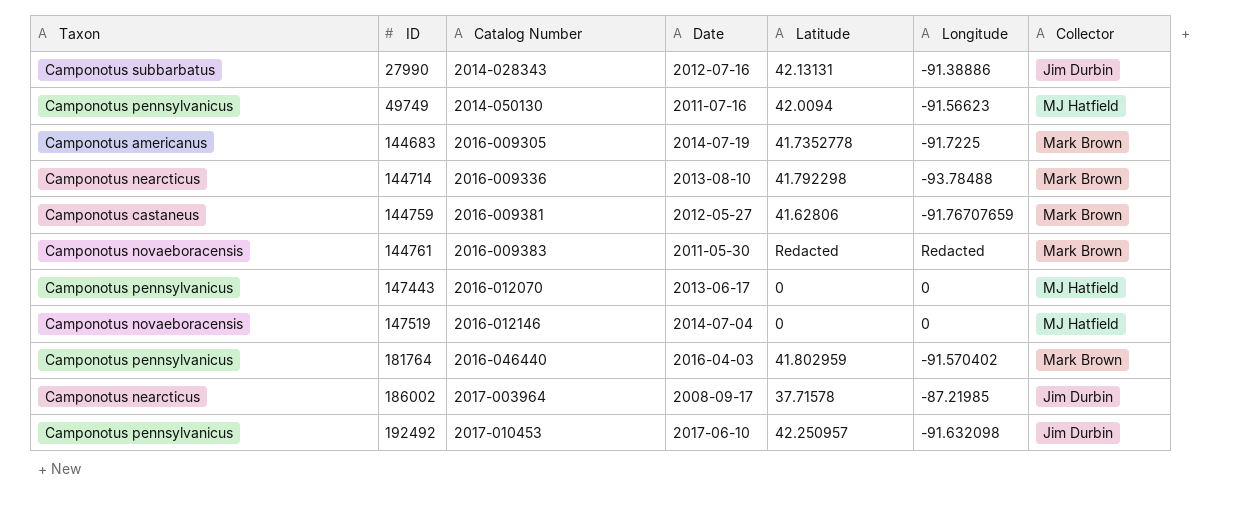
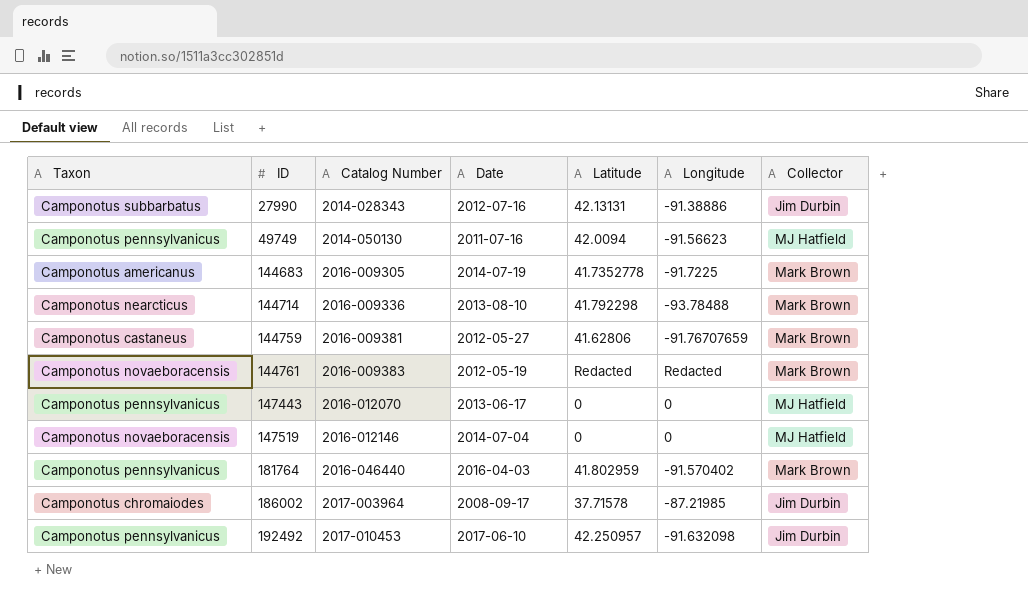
144761 | Date: 2011-05-30 -> 2012-05-19
186002 | Taxon: Camponotus nearcticus -> Camponotus chromaiodes

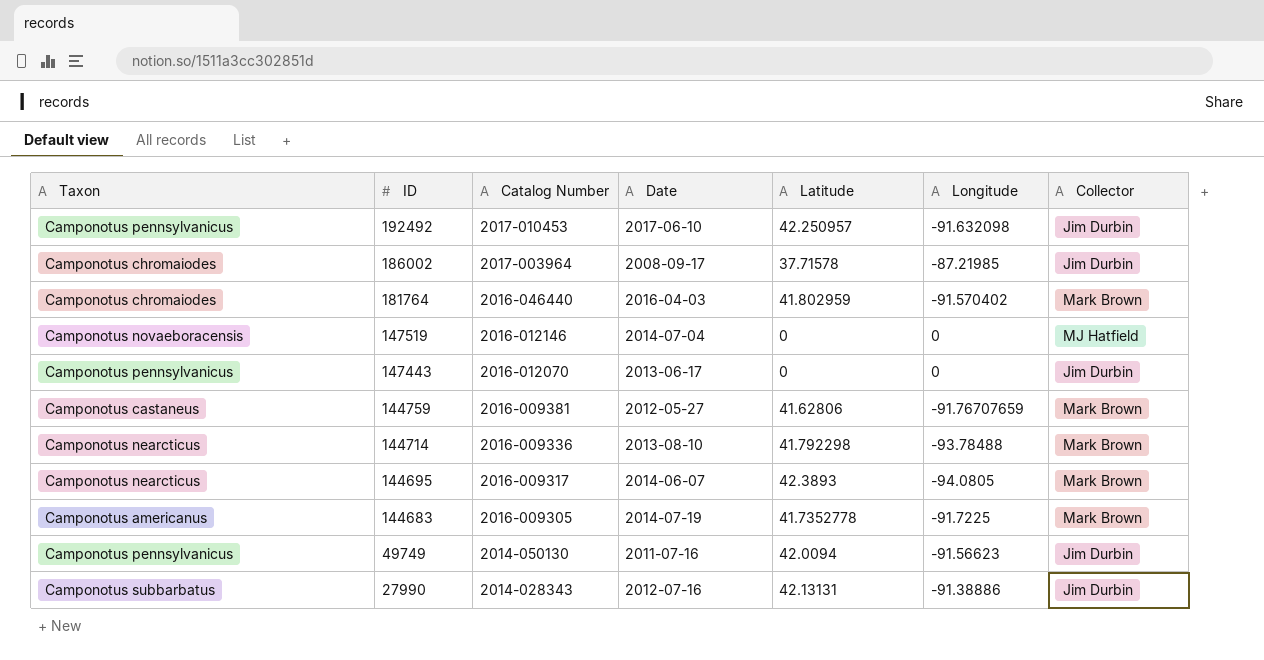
row order: ID ascending -> ID descending
row 144761: Camponotus novaeboracensis | 2016-009383 | 2012-05-19 | Redacted | Redacted | Mark Brown -> none
181764 | Taxon: Camponotus pennsylvanicus -> Camponotus chromaiodes
147443 | Collector: MJ Hatfield -> Jim Durbin
row 144695: none -> Camponotus nearcticus | 2016-009317 | 2014-06-07 | 42.3893 | -94.0805 | Mark Brown
49749 | Collector: MJ Hatfield -> Jim Durbin

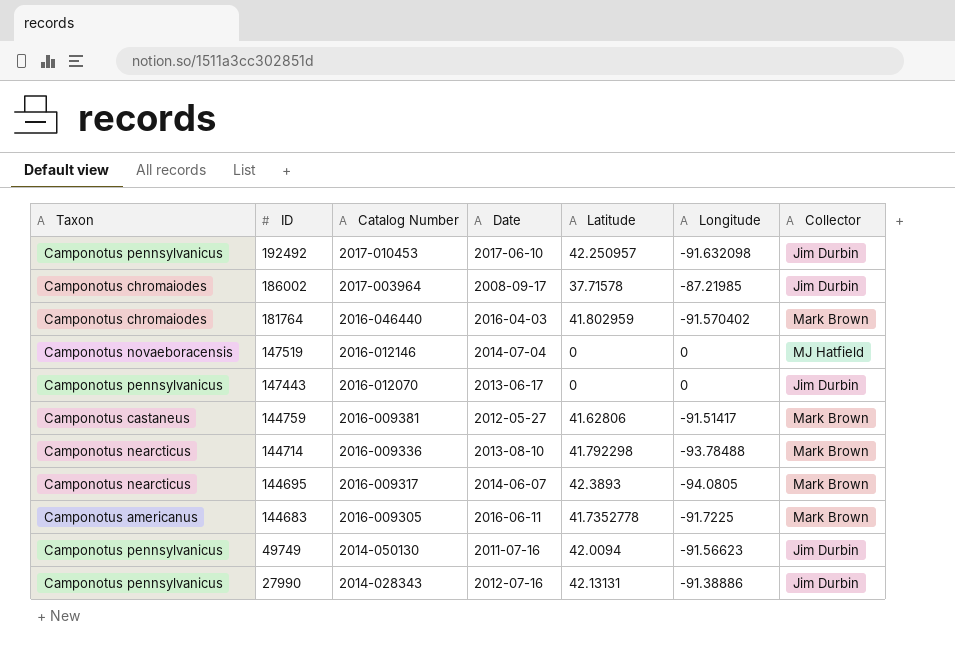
144759 | Longitude: -91.76707659 -> -91.51417
144683 | Date: 2014-07-19 -> 2016-06-11
27990 | Taxon: Camponotus subbarbatus -> Camponotus pennsylvanicus

